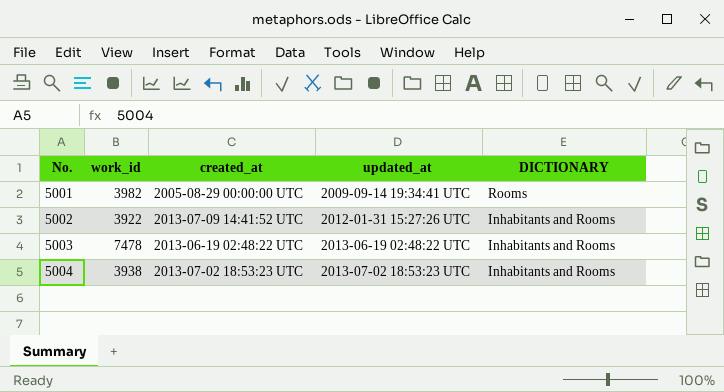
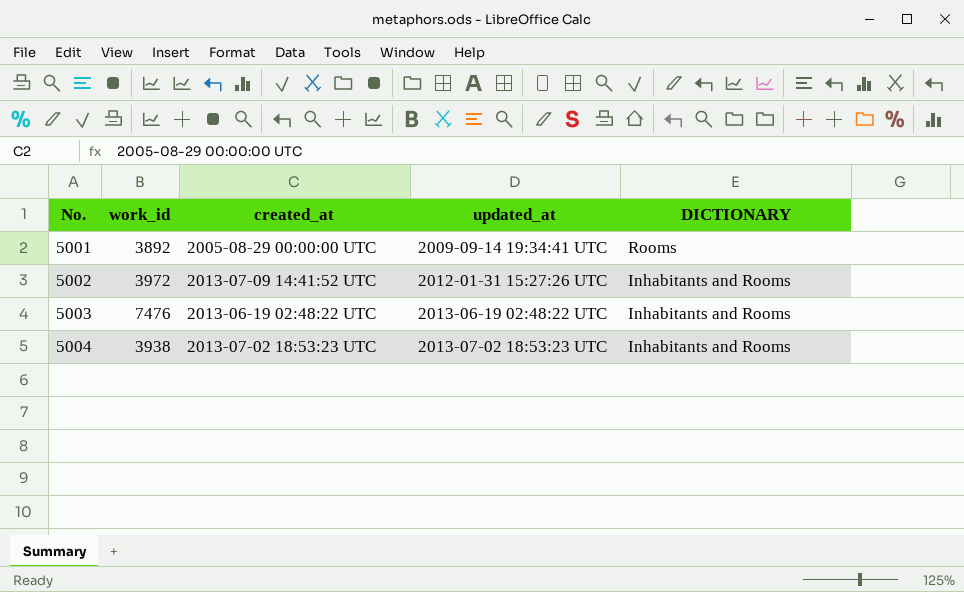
5001 | work_id: 3982 -> 3892
5002 | work_id: 3922 -> 3972
5003 | work_id: 7478 -> 7476

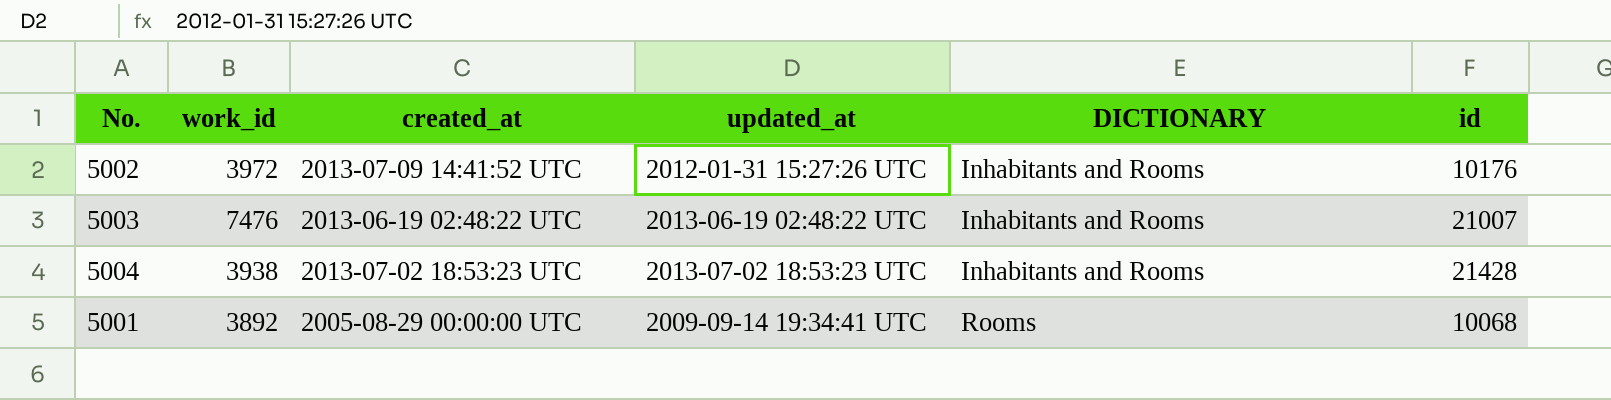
row order: No. ascending -> DICTIONARY ascending
column id | position: none -> 6

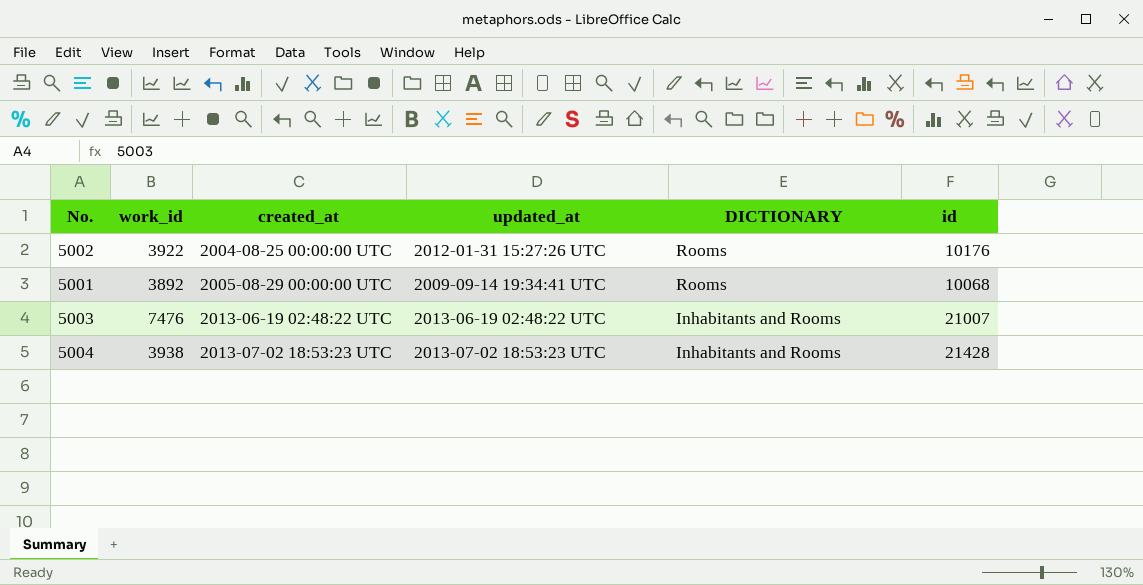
row order: DICTIONARY ascending -> created_at ascending
5002 | work_id: 3972 -> 3922
5002 | created_at: 2013-07-09 14:41:52 UTC -> 2004-08-25 00:00:00 UTC
5002 | DICTIONARY: Inhabitants and Rooms -> Rooms

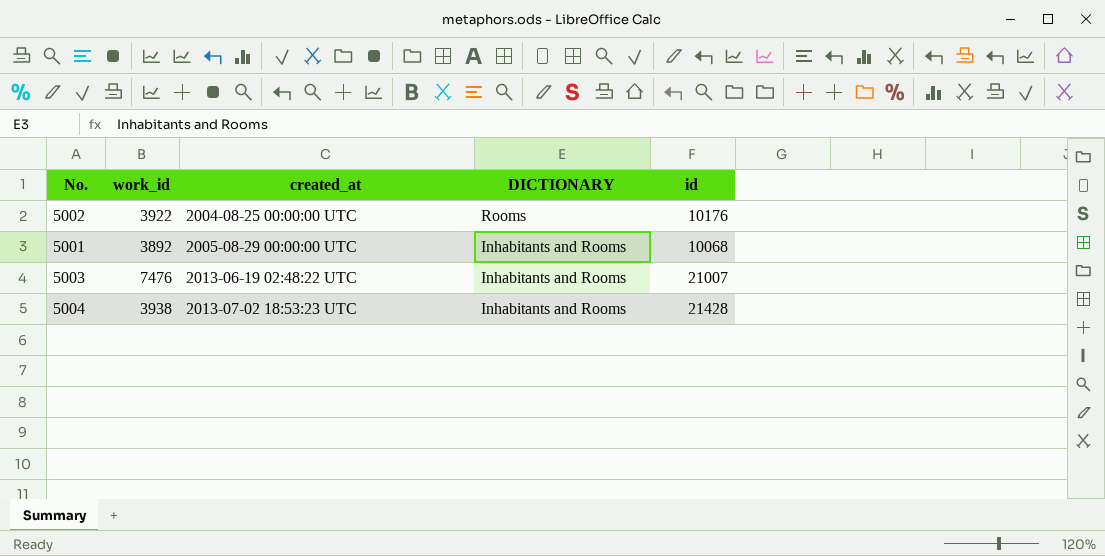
column updated_at | position: 4 -> none
5001 | DICTIONARY: Rooms -> Inhabitants and Rooms

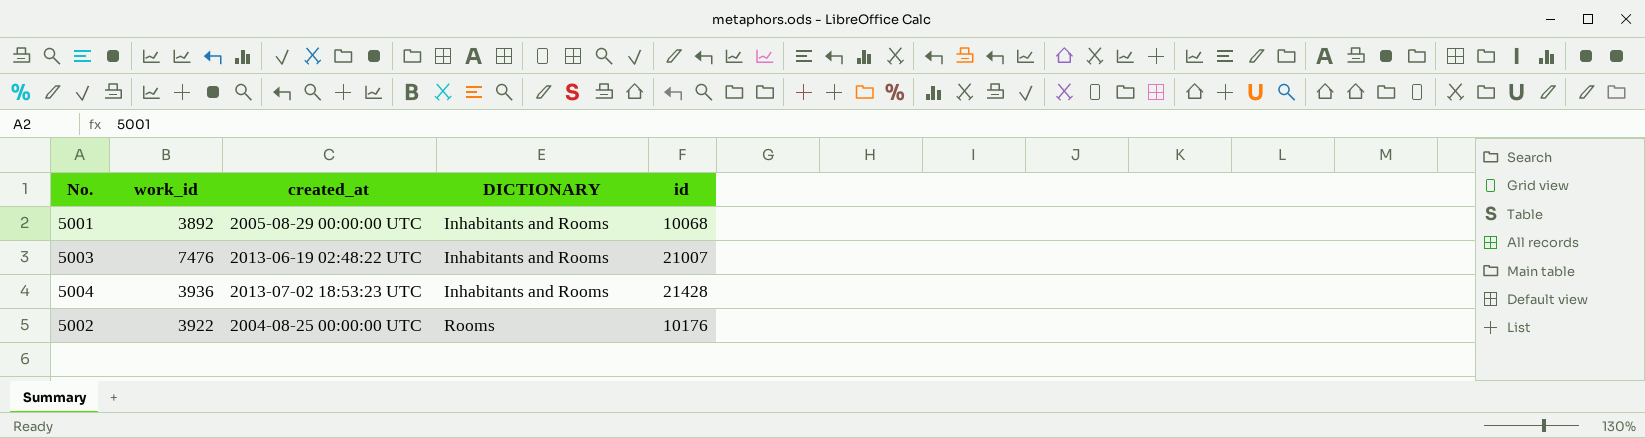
row order: created_at ascending -> DICTIONARY ascending
5004 | work_id: 3938 -> 3936

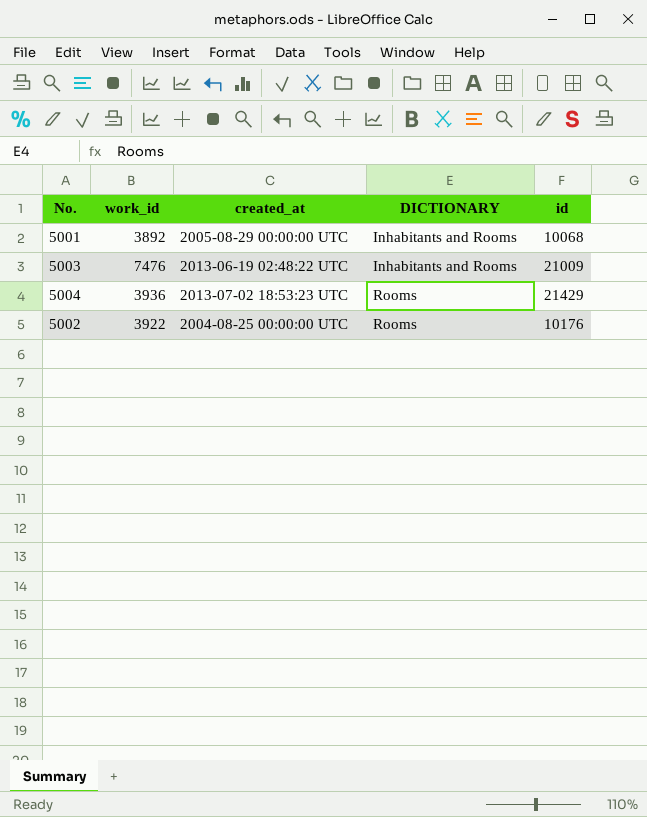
5003 | id: 21007 -> 21009
5004 | DICTIONARY: Inhabitants and Rooms -> Rooms
5004 | id: 21428 -> 21429

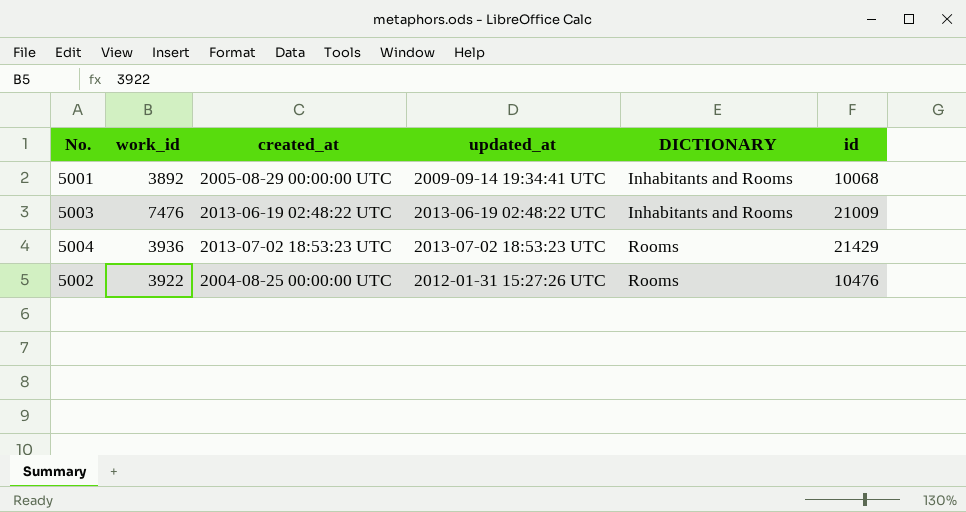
column updated_at | position: none -> 4
5002 | id: 10176 -> 10476

